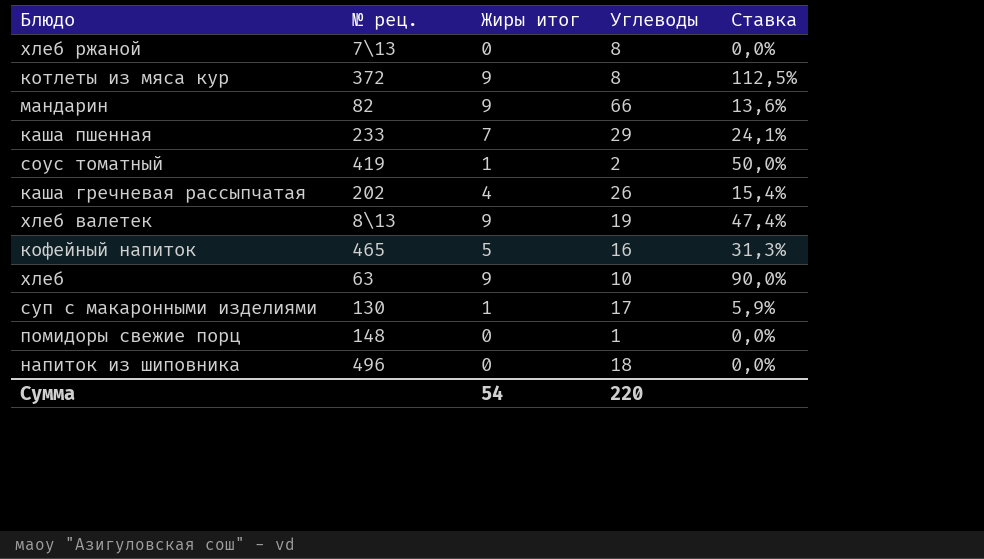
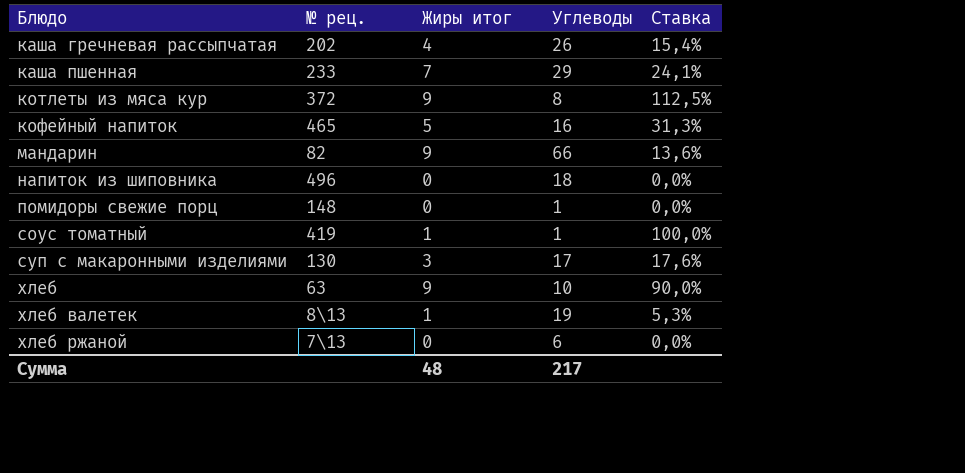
row order: none -> Блюдо ascending
соус томатный | Углеводы: 2 -> 1
соус томатный | Ставка: 50,0% -> 100,0%
суп с макаронными изделиями | Жиры итог: 1 -> 3
суп с макаронными изделиями | Ставка: 5,9% -> 17,6%
хлеб валетек | Жиры итог: 9 -> 1
хлеб валетек | Ставка: 47,4% -> 5,3%
хлеб ржаной | Углеводы: 8 -> 6
Сумма | Жиры итог: 54 -> 48
Сумма | Углеводы: 220 -> 217

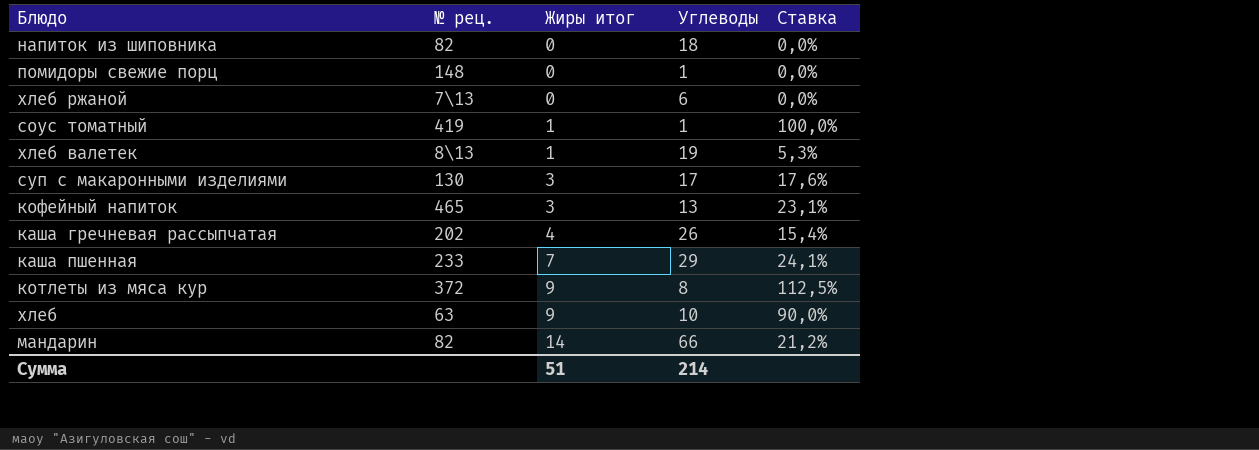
row order: Блюдо ascending -> Жиры итог ascending
напиток из шиповника | № рец.: 496 -> 82
кофейный напиток | Жиры итог: 5 -> 3
кофейный напиток | Углеводы: 16 -> 13
кофейный напиток | Ставка: 31,3% -> 23,1%
мандарин | Жиры итог: 9 -> 14
мандарин | Ставка: 13,6% -> 21,2%
Сумма | Жиры итог: 48 -> 51
Сумма | Углеводы: 217 -> 214

